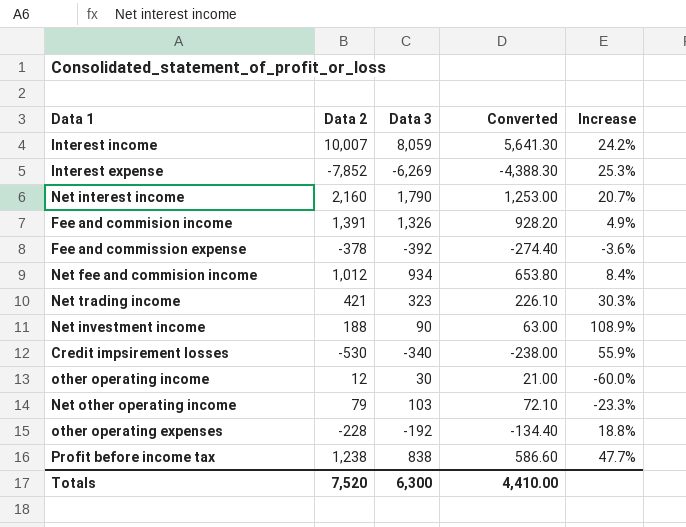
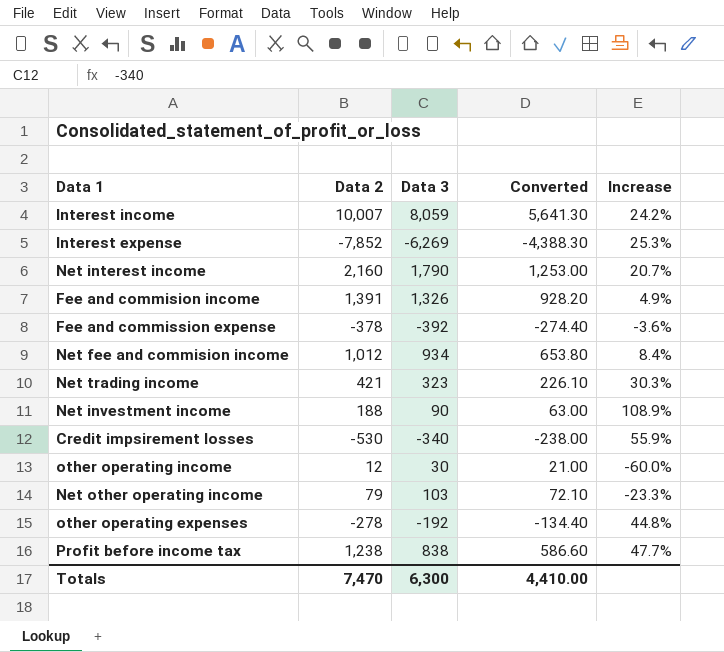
other operating expenses | Data 2: -228 -> -278
other operating expenses | Increase: 18.8% -> 44.8%
Totals | Data 2: 7,520 -> 7,470

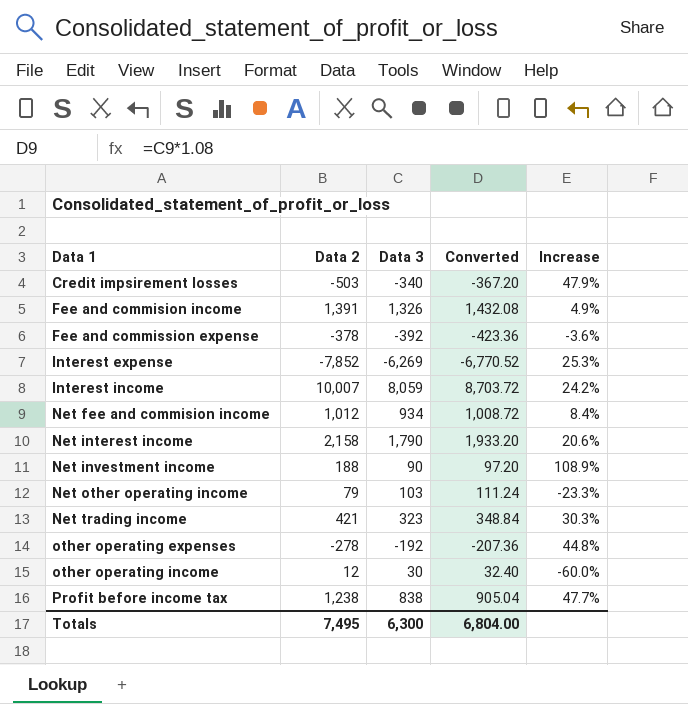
row order: none -> Data 1 ascending
column Converted | formula: [Data 3] * 0.7 -> [Data 3] * 1.08
Credit impsirement losses | Data 2: -530 -> -503
Credit impsirement losses | Increase: 55.9% -> 47.9%
Net interest income | Data 2: 2,160 -> 2,158
Net interest income | Increase: 20.7% -> 20.6%
Totals | Data 2: 7,470 -> 7,495
Totals | Converted: 4,410.00 -> 6,804.00

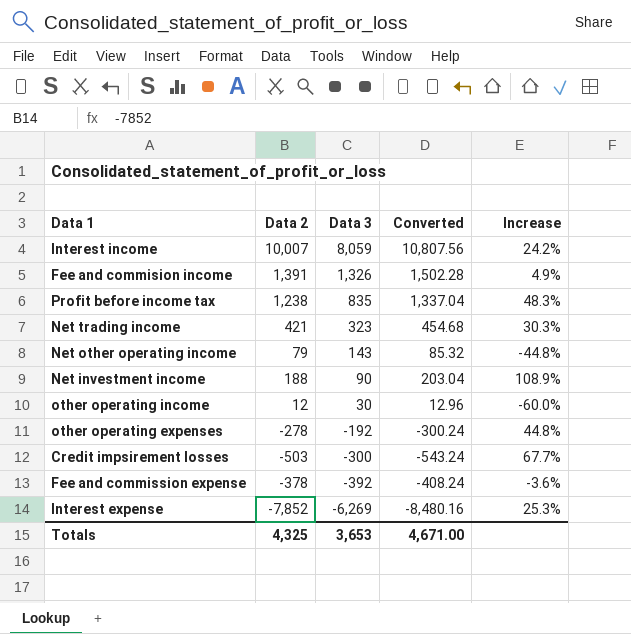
row order: Data 1 ascending -> Data 3 descending
column Converted | formula: [Data 3] * 1.08 -> [Data 2] * 1.08
row Net fee and commision income: 1,012 | 934 | 1,008.72 | 8.4% -> none
row Net interest income: 2,158 | 1,790 | 1,933.20 | 20.6% -> none
Profit before income tax | Data 3: 838 -> 835
Profit before income tax | Increase: 47.7% -> 48.3%
Net other operating income | Data 3: 103 -> 143
Net other operating income | Increase: -23.3% -> -44.8%
Credit impsirement losses | Data 3: -340 -> -300
Credit impsirement losses | Increase: 47.9% -> 67.7%
Totals | Data 2: 7,495 -> 4,325
Totals | Data 3: 6,300 -> 3,653
Totals | Converted: 6,804.00 -> 4,671.00

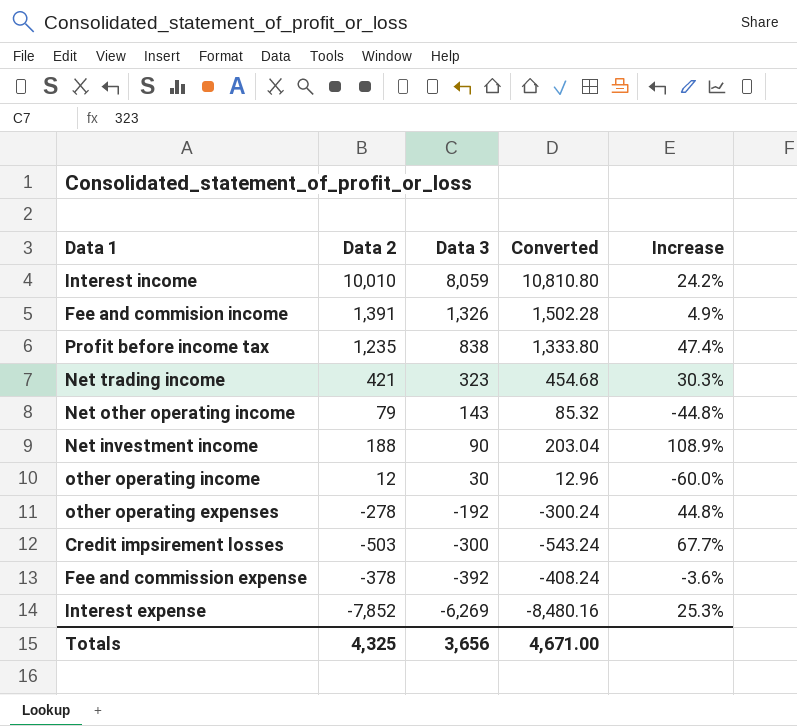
Interest income | Data 2: 10,007 -> 10,010
Interest income | Converted: 10,807.56 -> 10,810.80
Profit before income tax | Data 2: 1,238 -> 1,235
Profit before income tax | Data 3: 835 -> 838
Profit before income tax | Converted: 1,337.04 -> 1,333.80
Profit before income tax | Increase: 48.3% -> 47.4%
Totals | Data 3: 3,653 -> 3,656

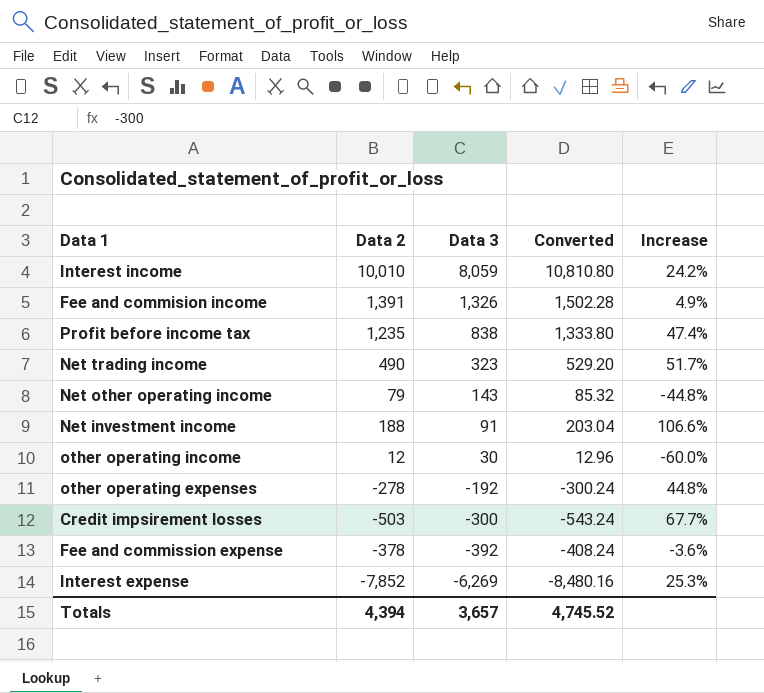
Net trading income | Data 2: 421 -> 490
Net trading income | Converted: 454.68 -> 529.20
Net trading income | Increase: 30.3% -> 51.7%
Net investment income | Data 3: 90 -> 91
Net investment income | Increase: 108.9% -> 106.6%
Totals | Data 2: 4,325 -> 4,394
Totals | Data 3: 3,656 -> 3,657
Totals | Converted: 4,671.00 -> 4,745.52

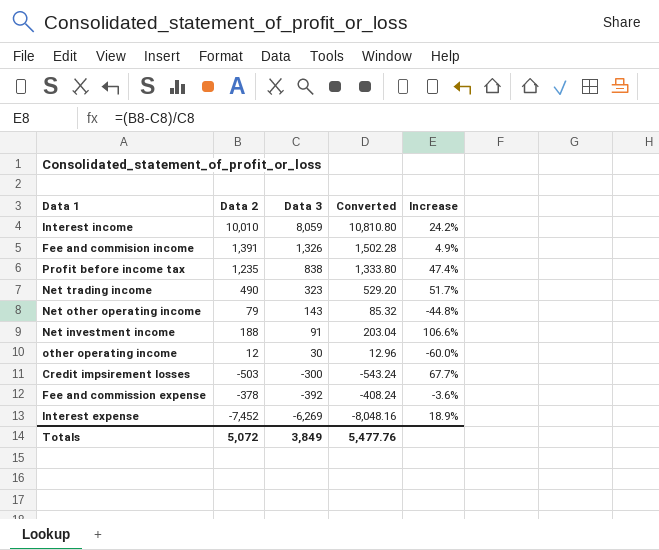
row other operating expenses: -278 | -192 | -300.24 | 44.8% -> none
Interest expense | Data 2: -7,852 -> -7,452
Interest expense | Converted: -8,480.16 -> -8,048.16
Interest expense | Increase: 25.3% -> 18.9%
Totals | Data 2: 4,394 -> 5,072
Totals | Data 3: 3,657 -> 3,849
Totals | Converted: 4,745.52 -> 5,477.76

